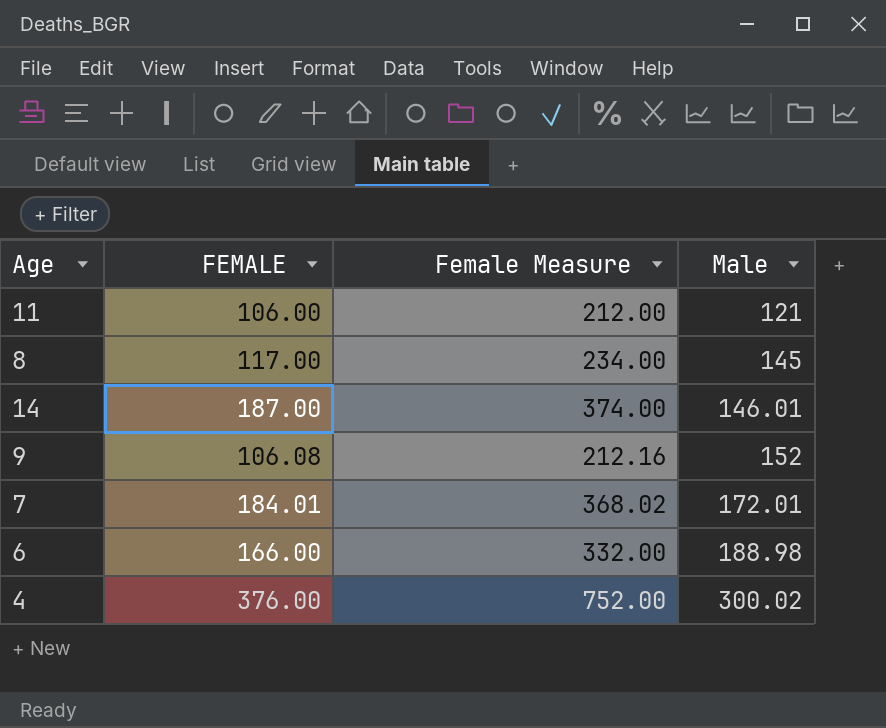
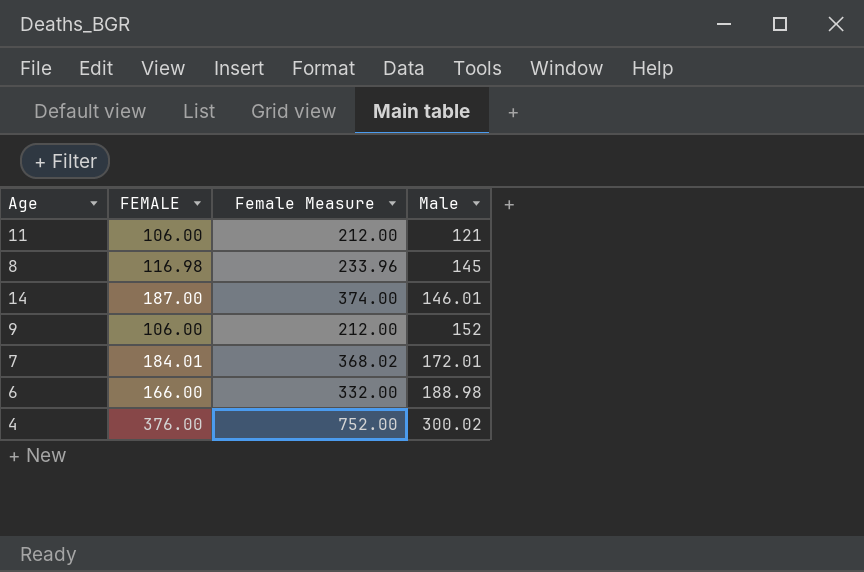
8 | FEMALE: 117.00 -> 116.98
8 | Female Measure: 234.00 -> 233.96
9 | FEMALE: 106.08 -> 106.00
9 | Female Measure: 212.16 -> 212.00

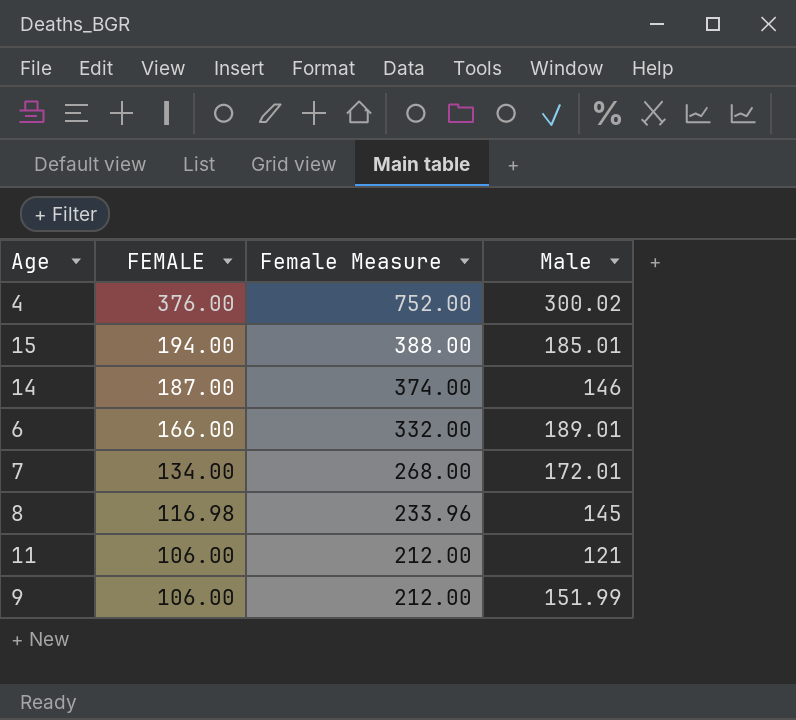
row order: Male ascending -> FEMALE descending
row 15: none -> 194.00 | 388.00 | 185.01
14 | Male: 146.01 -> 146
6 | Male: 188.98 -> 189.01
7 | FEMALE: 184.01 -> 134.00
7 | Female Measure: 368.02 -> 268.00
9 | Male: 152 -> 151.99

